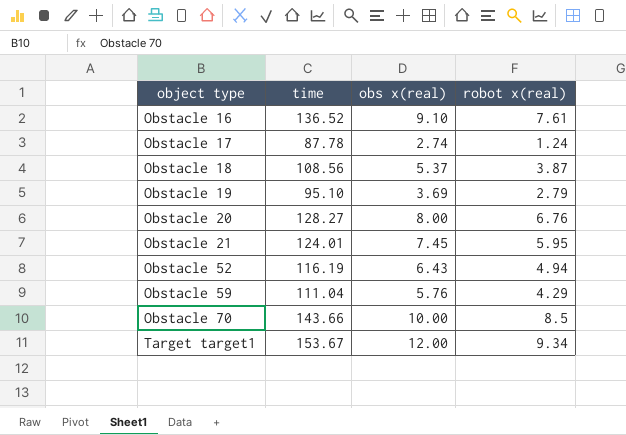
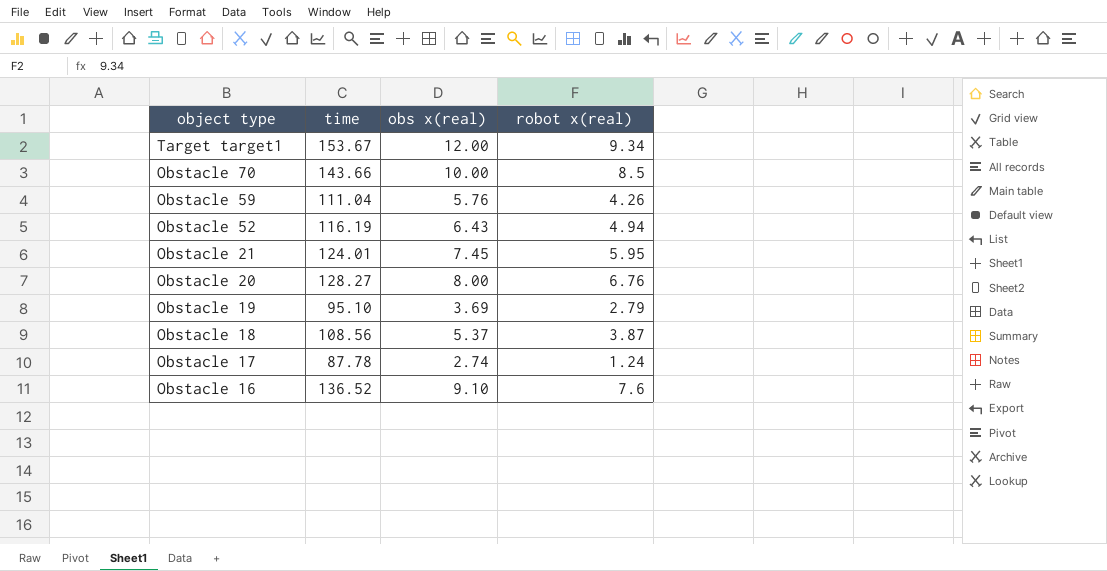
row order: object type ascending -> object type descending
Obstacle 59 | robot x(real): 4.29 -> 4.26
Obstacle 16 | robot x(real): 7.61 -> 7.6

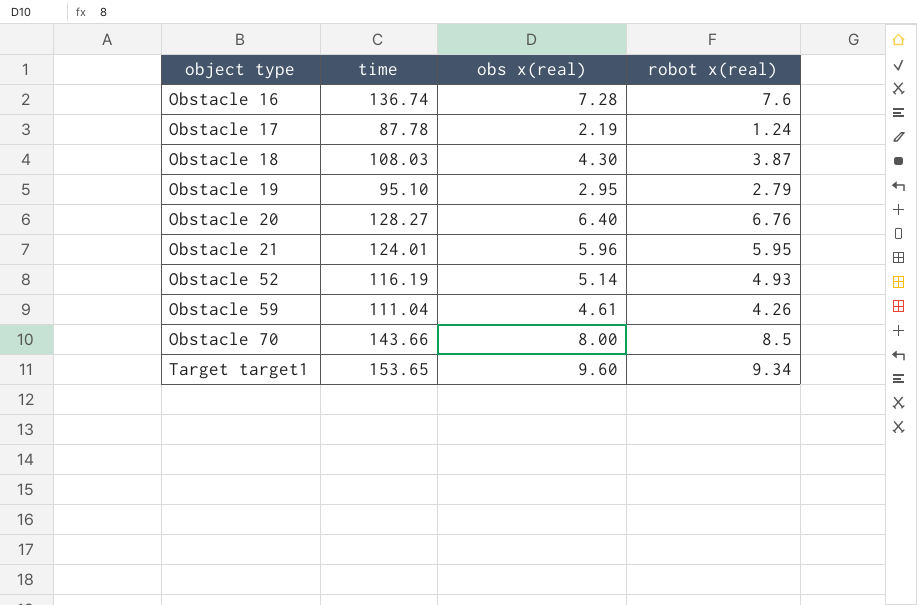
row order: object type descending -> object type ascending
Obstacle 16 | time: 136.52 -> 136.74
Obstacle 16 | obs x(real): 9.10 -> 7.28
Obstacle 17 | obs x(real): 2.74 -> 2.19
Obstacle 18 | time: 108.56 -> 108.03
Obstacle 18 | obs x(real): 5.37 -> 4.30
Obstacle 19 | obs x(real): 3.69 -> 2.95
Obstacle 20 | obs x(real): 8.00 -> 6.40
Obstacle 21 | obs x(real): 7.45 -> 5.96
Obstacle 52 | obs x(real): 6.43 -> 5.14
Obstacle 52 | robot x(real): 4.94 -> 4.93
Obstacle 59 | obs x(real): 5.76 -> 4.61
Obstacle 70 | obs x(real): 10.00 -> 8.00
Target target1 | time: 153.67 -> 153.65
Target target1 | obs x(real): 12.00 -> 9.60

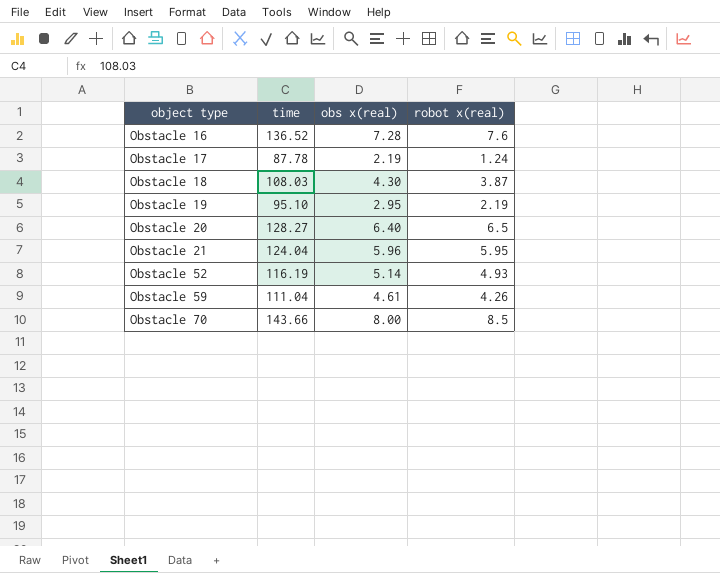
row Target target1: 153.65 | 9.60 | 9.34 -> none
Obstacle 16 | time: 136.74 -> 136.52
Obstacle 19 | robot x(real): 2.79 -> 2.19
Obstacle 20 | robot x(real): 6.76 -> 6.5
Obstacle 21 | time: 124.01 -> 124.04

